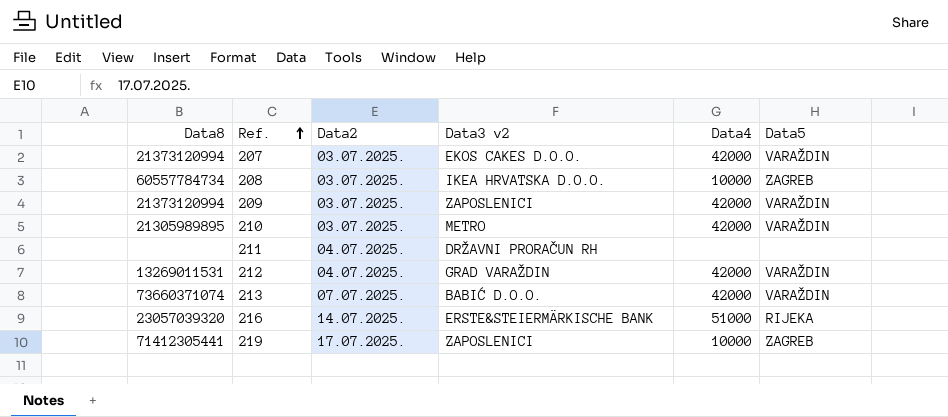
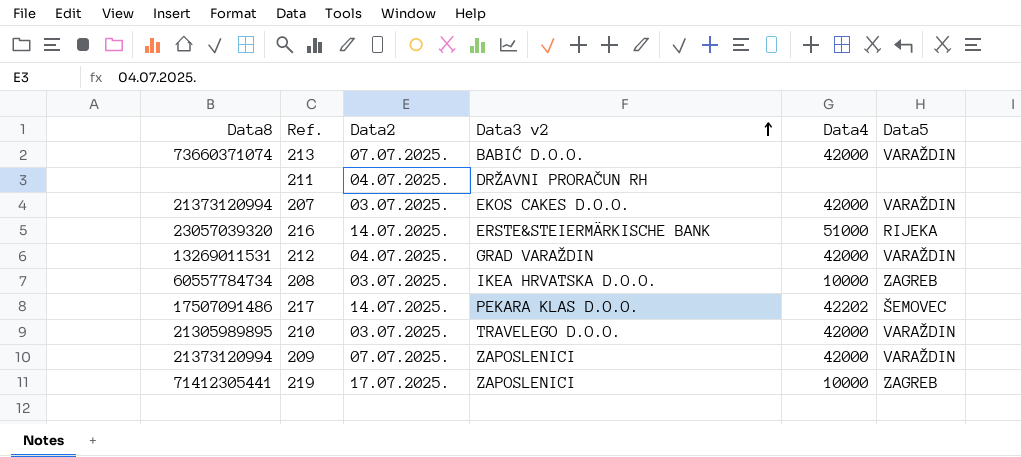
row order: Ref. ascending -> Data3 v2 ascending
row 217: none -> 17507091486 | 14.07.2025. | PEKARA KLAS D.O.O. | 42202 | ŠEMOVEC
210 | Data3 v2: METRO -> TRAVELEGO D.O.O.
209 | Data2: 03.07.2025. -> 07.07.2025.

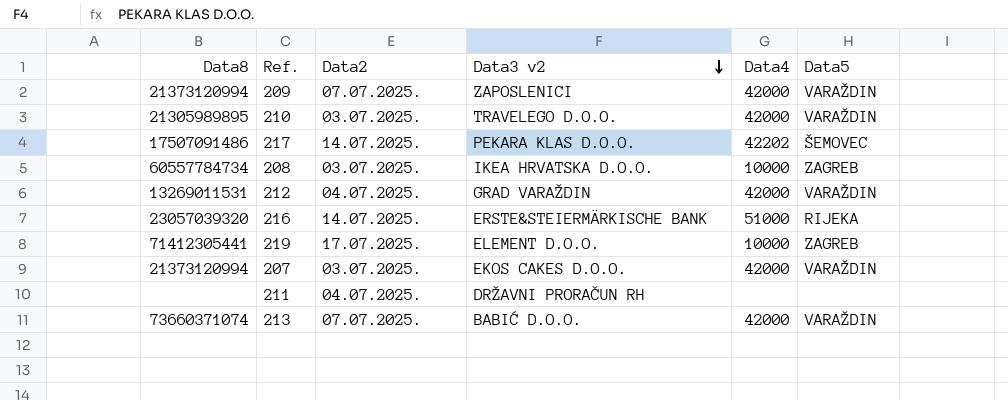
row order: Data3 v2 ascending -> Data3 v2 descending
219 | Data3 v2: ZAPOSLENICI -> ELEMENT D.O.O.

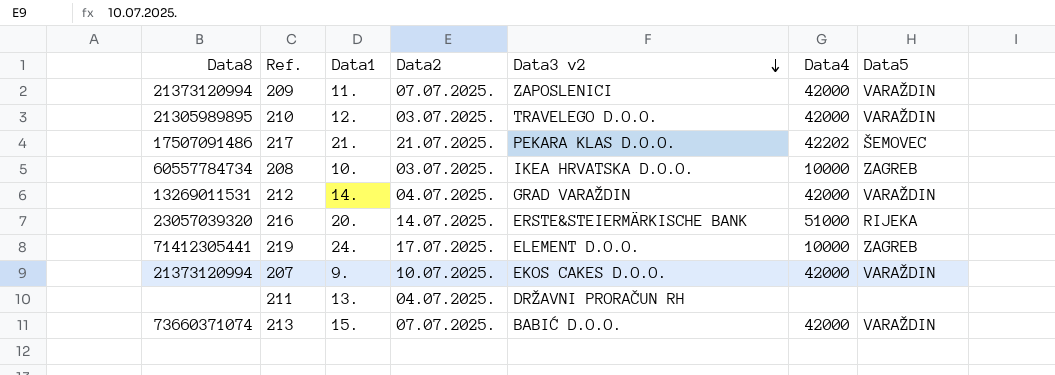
column Data1 | position: none -> 3
217 | Data2: 14.07.2025. -> 21.07.2025.
207 | Data2: 03.07.2025. -> 10.07.2025.

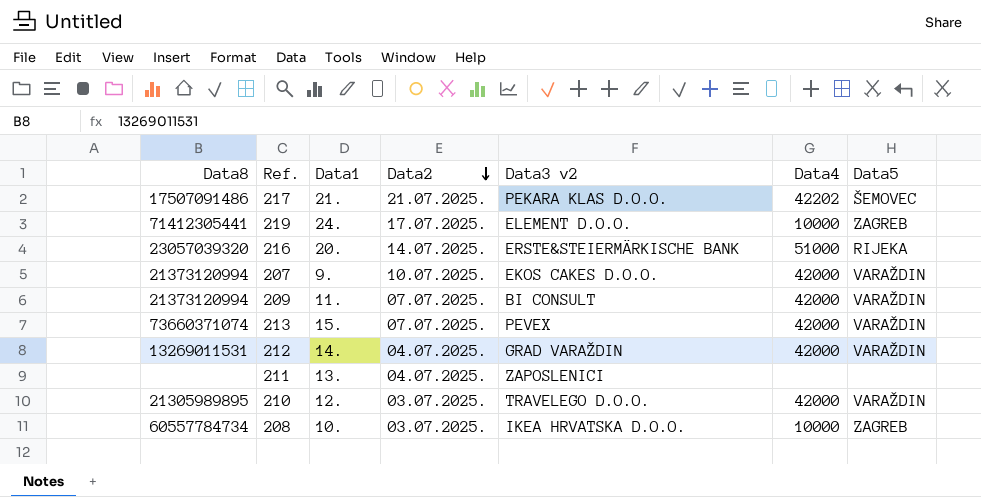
row order: Data3 v2 descending -> Data2 descending
209 | Data3 v2: ZAPOSLENICI -> BI CONSULT
213 | Data3 v2: BABIĆ D.O.O. -> PEVEX
211 | Data3 v2: DRŽAVNI PRORAČUN RH -> ZAPOSLENICI

